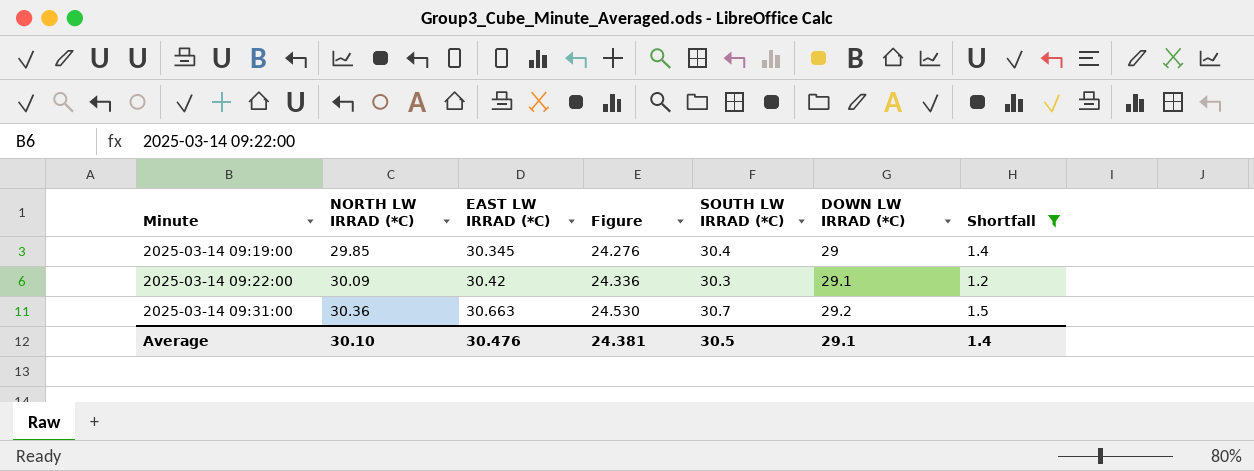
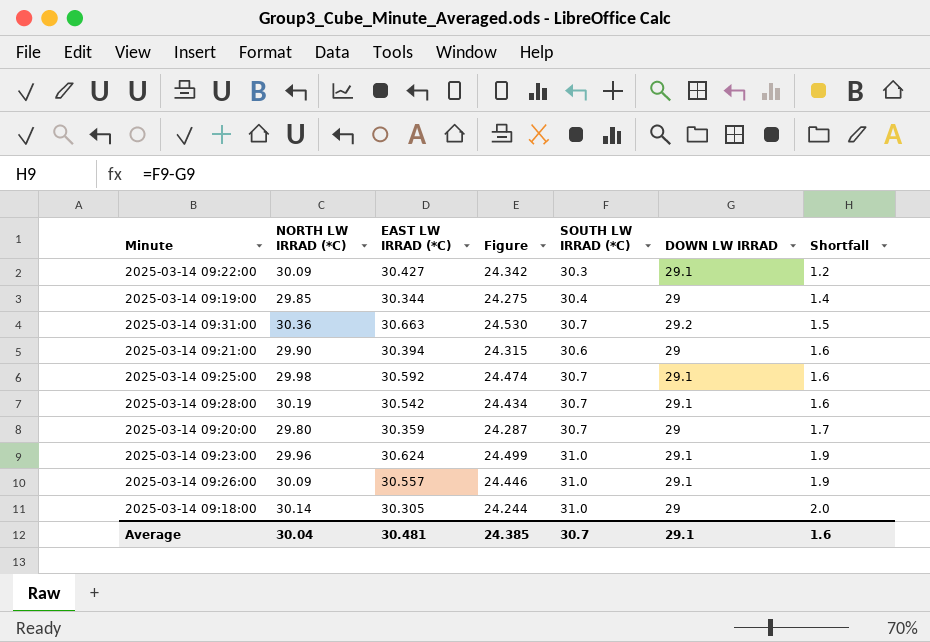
filter: Shortfall <= 1.5 -> none
row order: Minute ascending -> Shortfall ascending
column name: DOWN LW IRRAD (*C) -> DOWN LW IRRAD
2025-03-14 09:22:00 | EAST LW IRRAD (*C): 30.42 -> 30.427
2025-03-14 09:22:00 | Figure: 24.336 -> 24.342
2025-03-14 09:19:00 | EAST LW IRRAD (*C): 30.345 -> 30.344
2025-03-14 09:19:00 | Figure: 24.276 -> 24.275
Average | NORTH LW IRRAD (*C): 30.10 -> 30.04
Average | EAST LW IRRAD (*C): 30.476 -> 30.481
Average | Figure: 24.381 -> 24.385
Average | SOUTH LW IRRAD (*C): 30.5 -> 30.7
Average | Shortfall: 1.4 -> 1.6

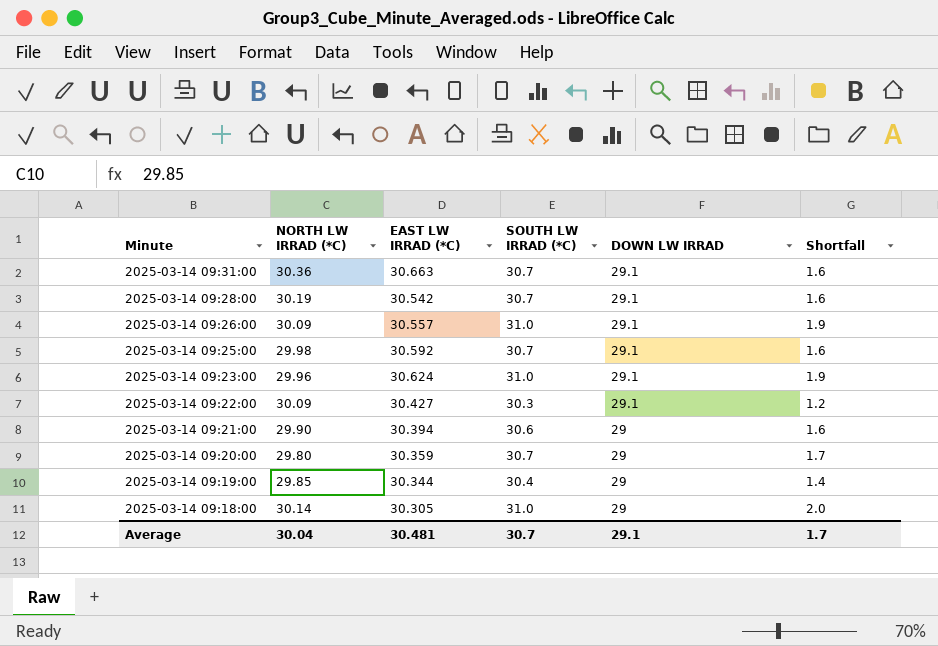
row order: Shortfall ascending -> Minute descending
column Figure | formula: [EAST LW IRRAD (*C)] * 0.8 -> none
2025-03-14 09:31:00 | DOWN LW IRRAD: 29.2 -> 29.1
2025-03-14 09:31:00 | Shortfall: 1.5 -> 1.6
Average | Shortfall: 1.6 -> 1.7

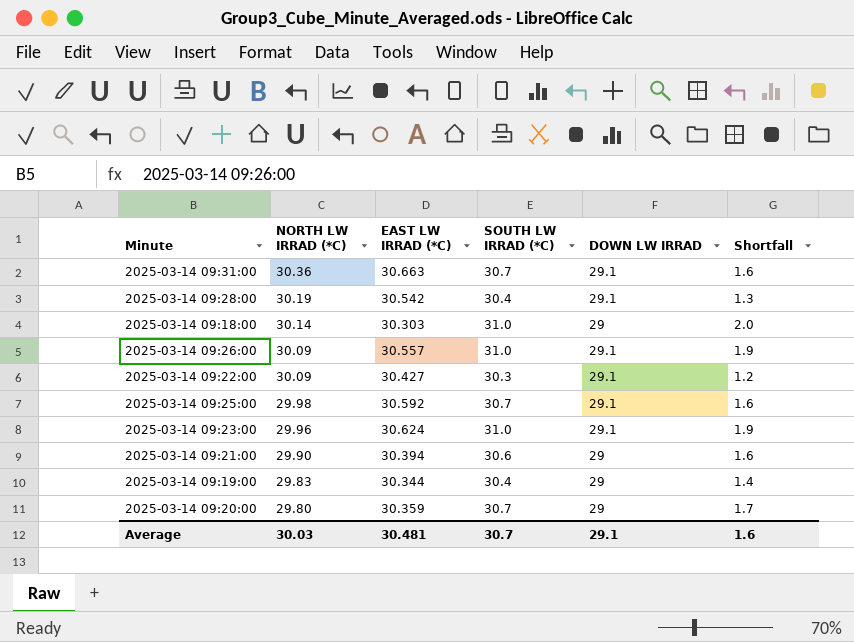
row order: Minute descending -> NORTH LW IRRAD (*C) descending
2025-03-14 09:28:00 | SOUTH LW IRRAD (*C): 30.7 -> 30.4
2025-03-14 09:28:00 | Shortfall: 1.6 -> 1.3
2025-03-14 09:18:00 | EAST LW IRRAD (*C): 30.305 -> 30.303
2025-03-14 09:19:00 | NORTH LW IRRAD (*C): 29.85 -> 29.83
Average | NORTH LW IRRAD (*C): 30.04 -> 30.03
Average | Shortfall: 1.7 -> 1.6

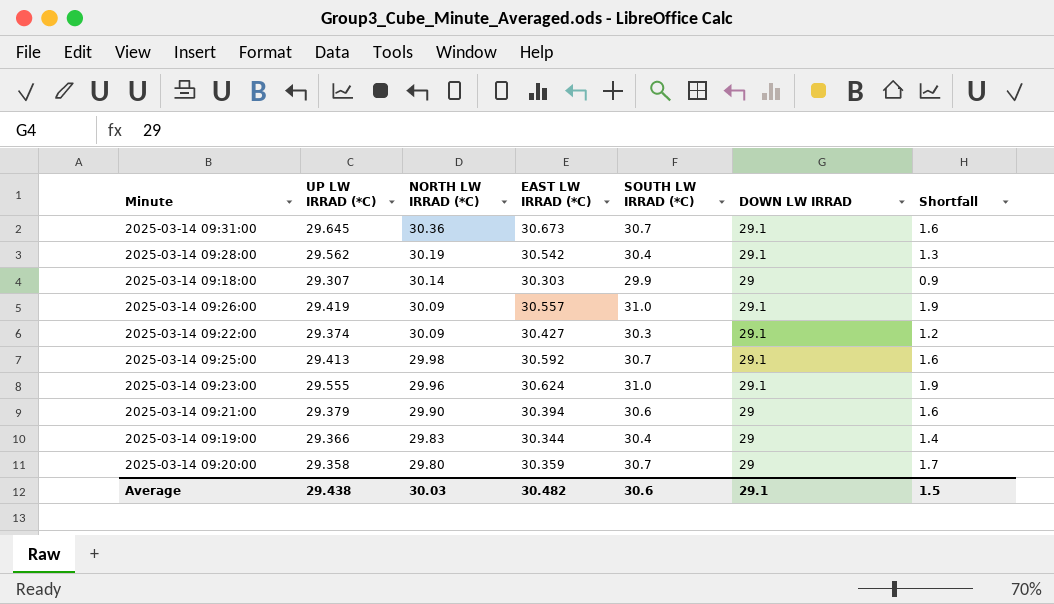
column UP LW IRRAD (*C) | position: none -> 2
2025-03-14 09:31:00 | EAST LW IRRAD (*C): 30.663 -> 30.673
2025-03-14 09:18:00 | SOUTH LW IRRAD (*C): 31.0 -> 29.9
2025-03-14 09:18:00 | Shortfall: 2.0 -> 0.9
Average | EAST LW IRRAD (*C): 30.481 -> 30.482
Average | SOUTH LW IRRAD (*C): 30.7 -> 30.6
Average | Shortfall: 1.6 -> 1.5

